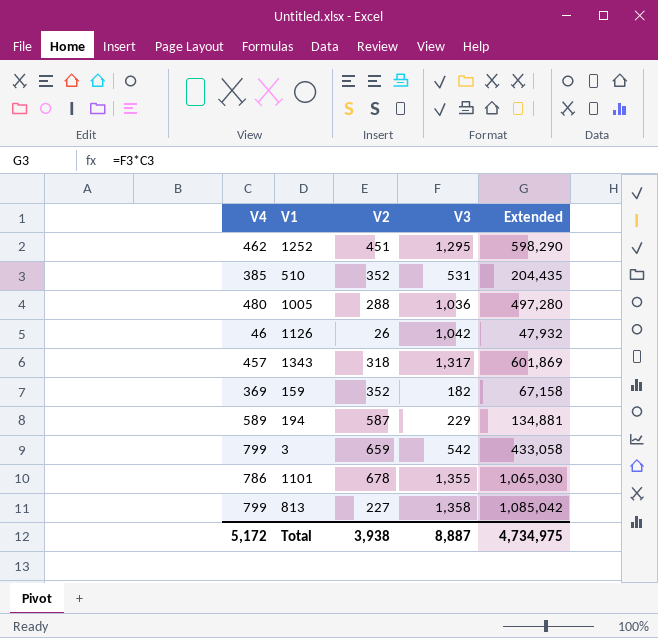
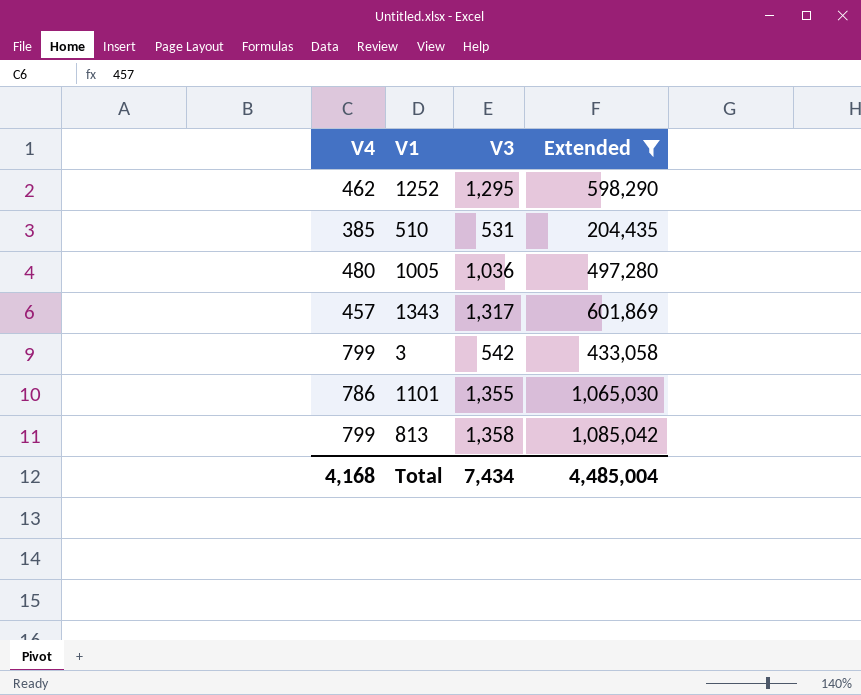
filter: none -> Extended >= 204,435
column V2 | position: 3 -> none
Total | V4: 5,172 -> 4,168
Total | V3: 8,887 -> 7,434
Total | Extended: 4,734,975 -> 4,485,004

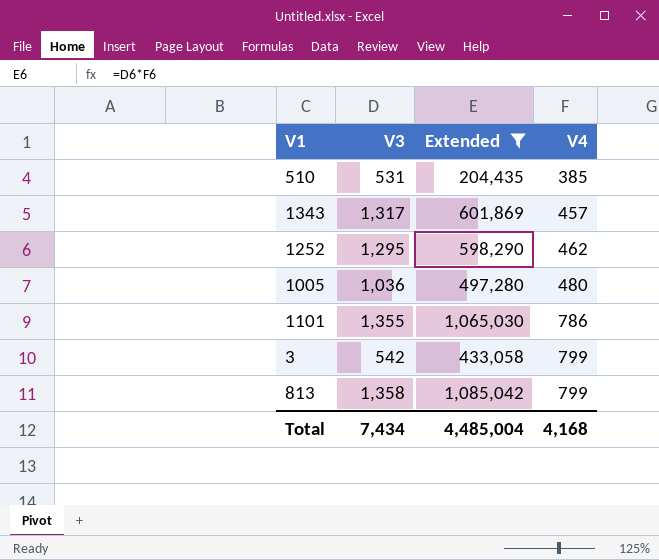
row order: none -> V4 ascending
column V4 | position: 1 -> 4

